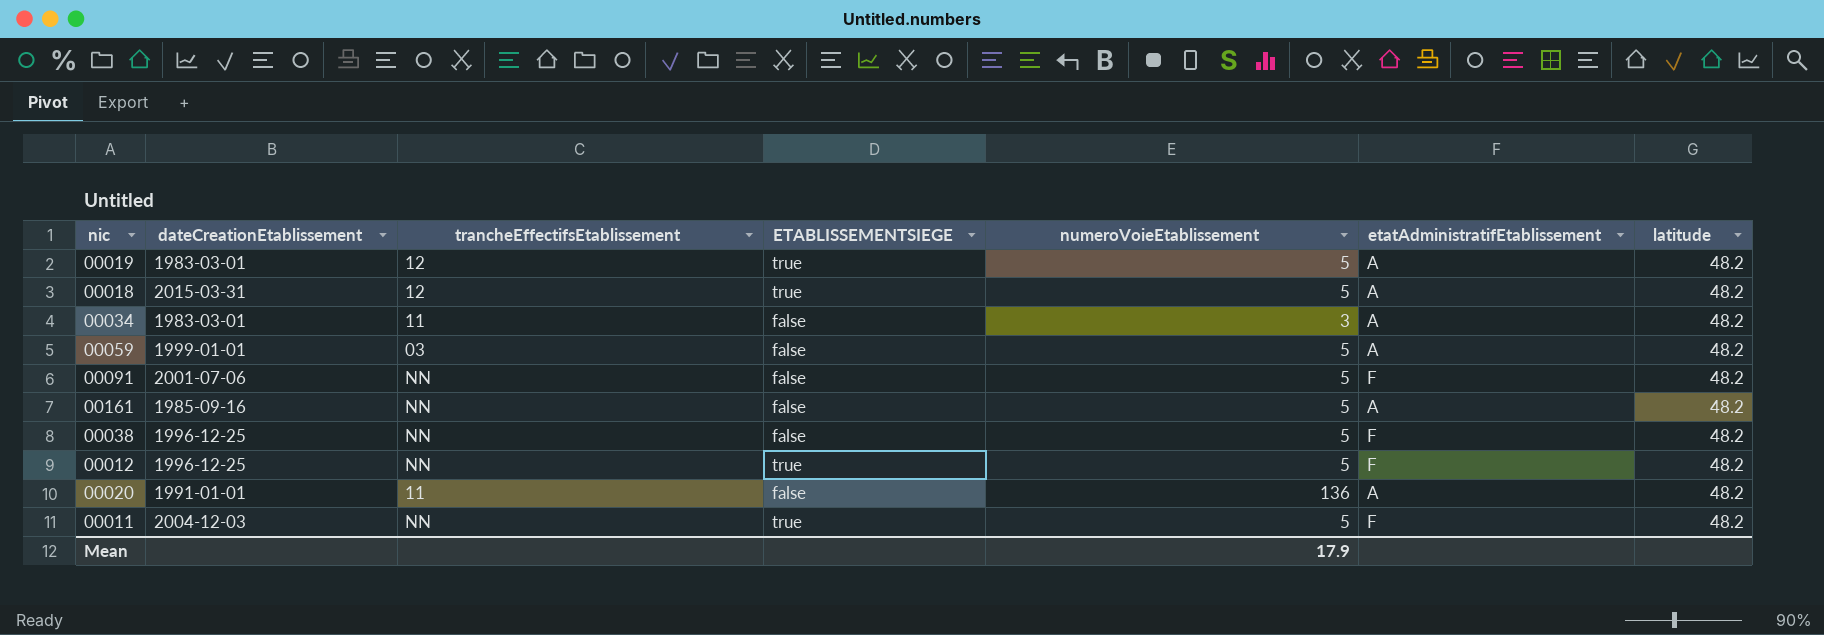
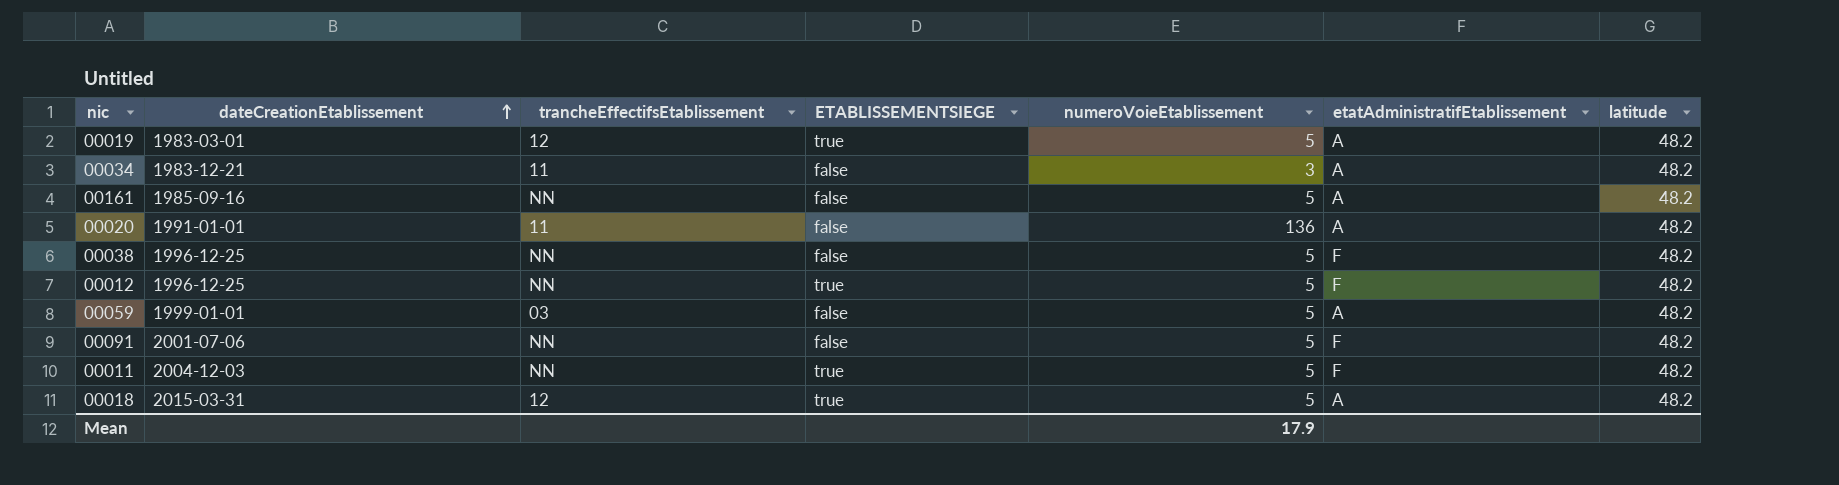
row order: none -> dateCreationEtablissement ascending
00034 | dateCreationEtablissement: 1983-03-01 -> 1983-12-21

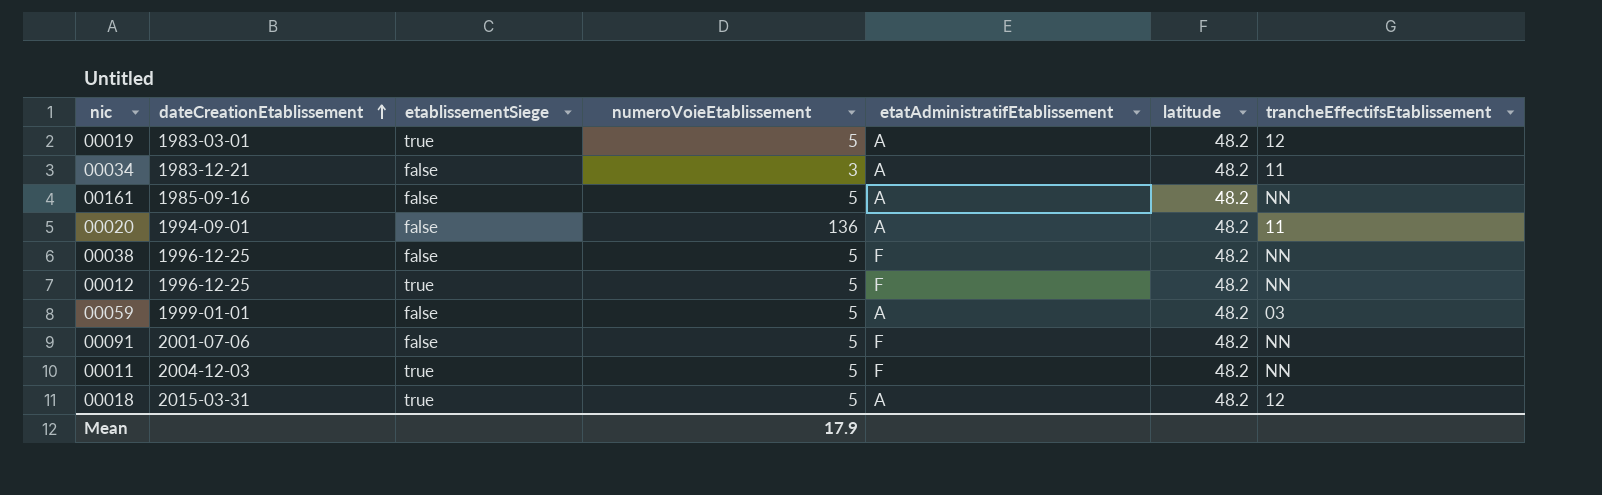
column name: ETABLISSEMENTSIEGE -> etablissementSiege
column trancheEffectifsEtablissement | position: 3 -> 7
00020 | dateCreationEtablissement: 1991-01-01 -> 1994-09-01

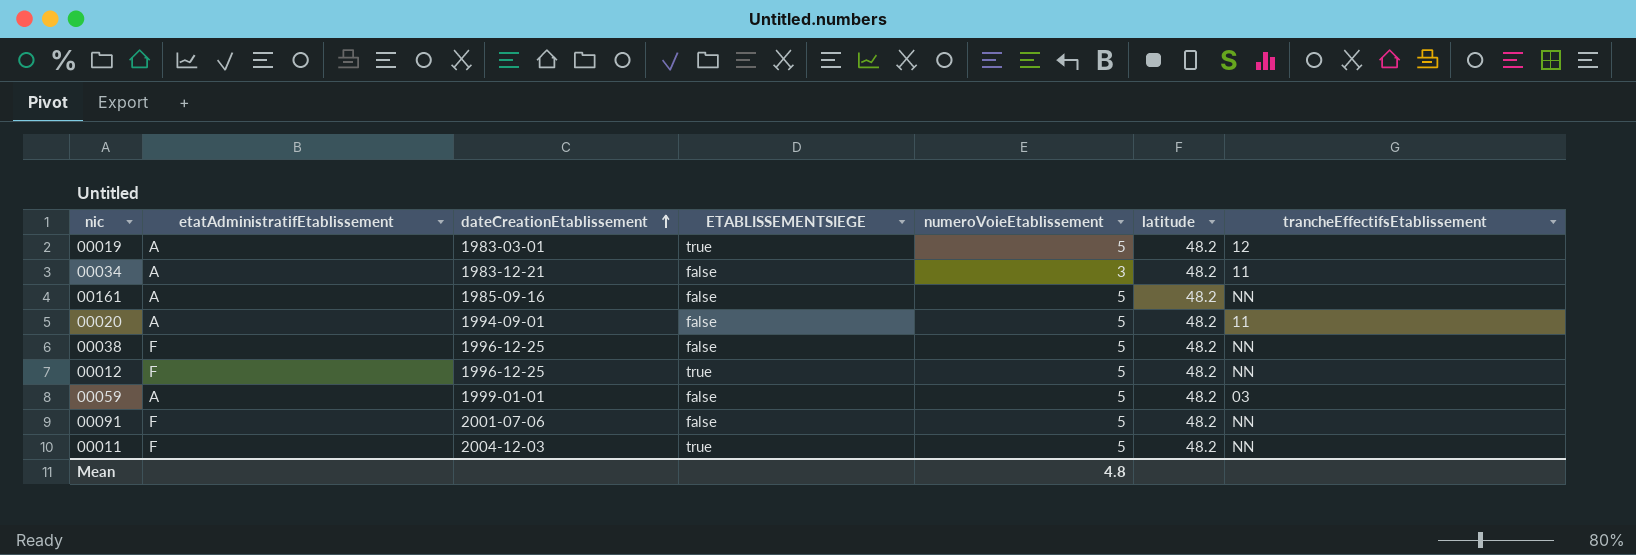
column etatAdministratifEtablissement | position: 5 -> 2
column name: etablissementSiege -> ETABLISSEMENTSIEGE
row 00018: 2015-03-31 | true | 5 | A | 48.2 | 12 -> none
00020 | numeroVoieEtablissement: 136 -> 5
Mean | numeroVoieEtablissement: 17.9 -> 4.8

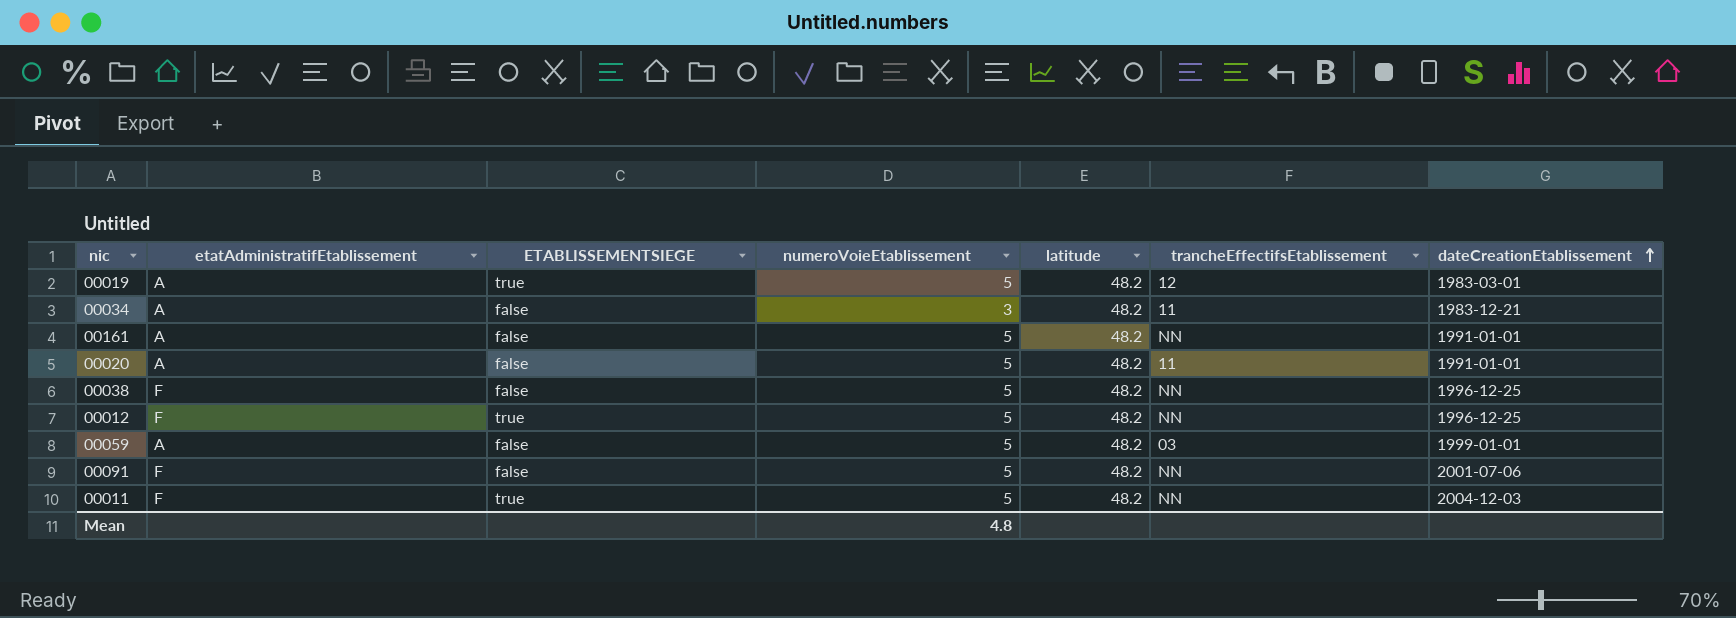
column dateCreationEtablissement | position: 3 -> 7
00161 | dateCreationEtablissement: 1985-09-16 -> 1991-01-01
00020 | dateCreationEtablissement: 1994-09-01 -> 1991-01-01

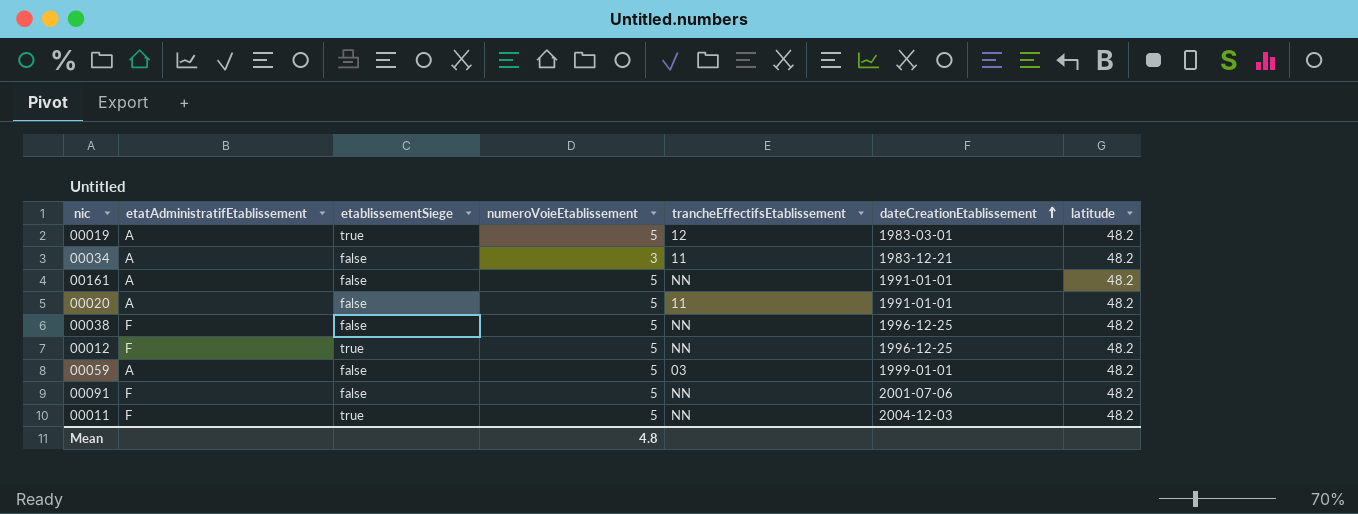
column name: ETABLISSEMENTSIEGE -> etablissementSiege
column latitude | position: 5 -> 7

